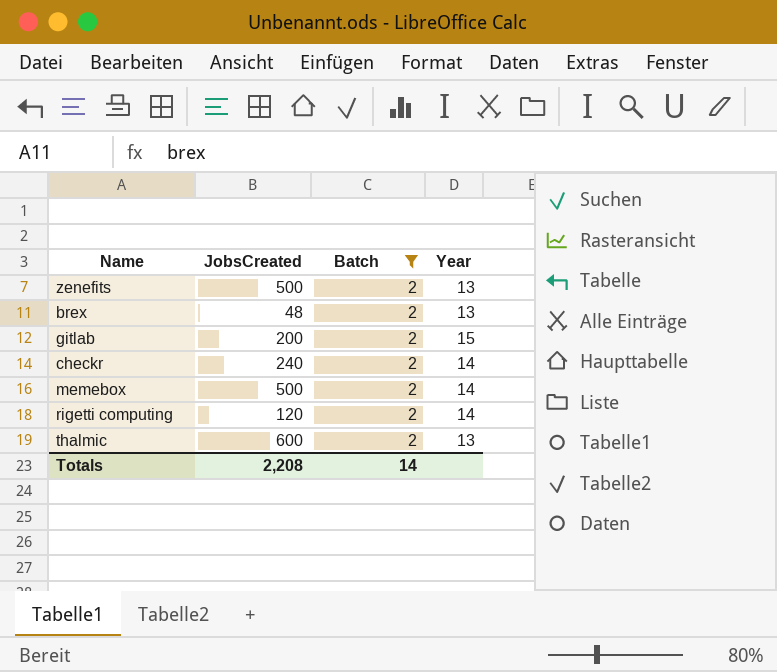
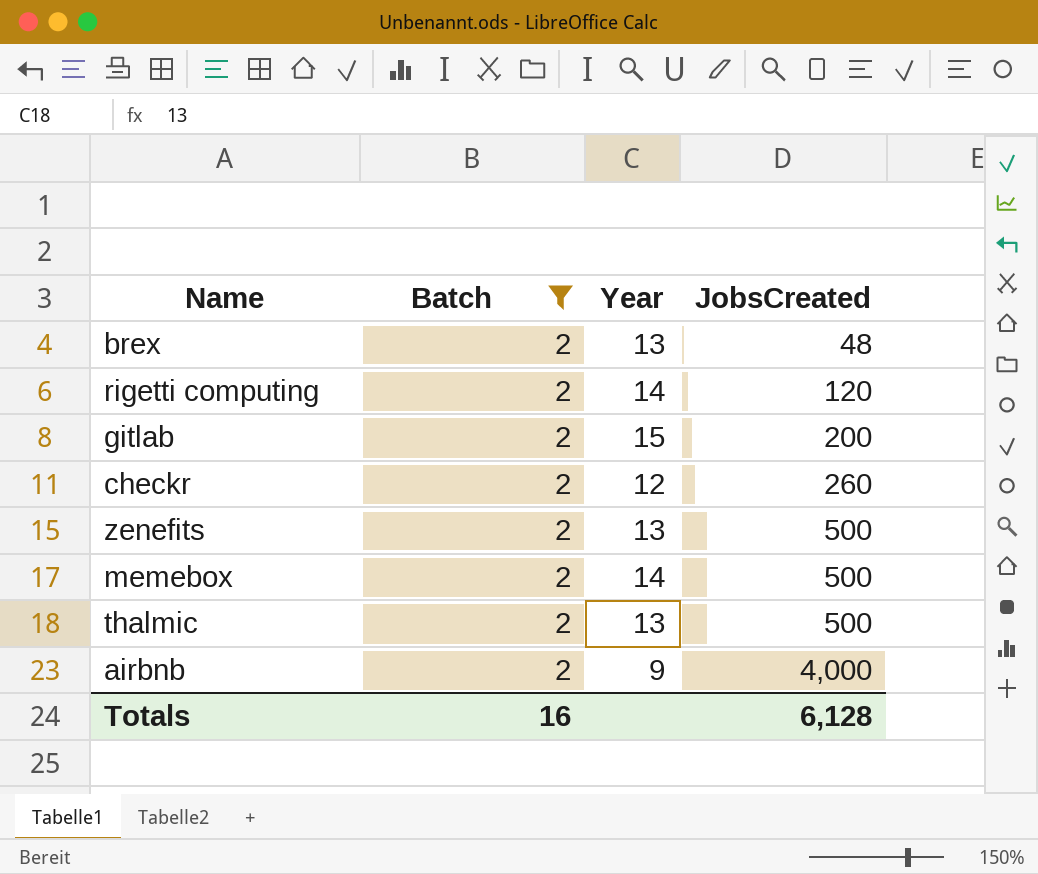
row order: none -> JobsCreated ascending
column JobsCreated | position: 2 -> 4
checkr | Year: 14 -> 12
checkr | JobsCreated: 240 -> 260
thalmic | JobsCreated: 600 -> 500
row airbnb: none -> 2 | 9 | 4,000
Totals | Batch: 14 -> 16
Totals | JobsCreated: 2,208 -> 6,128

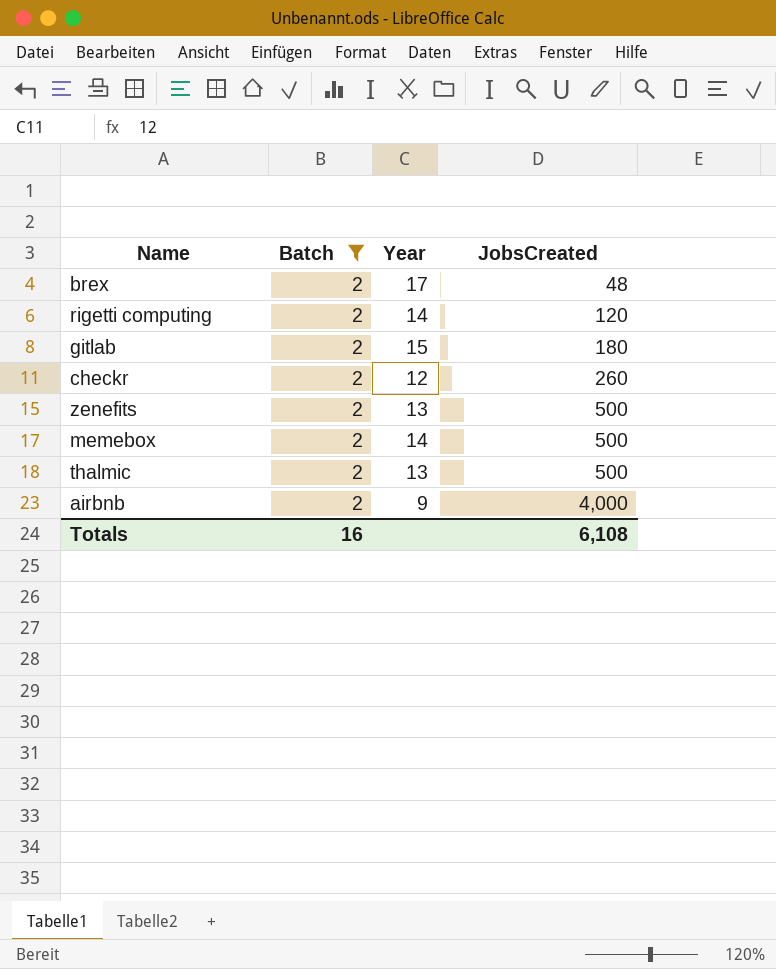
brex | Year: 13 -> 17
gitlab | JobsCreated: 200 -> 180
Totals | JobsCreated: 6,128 -> 6,108

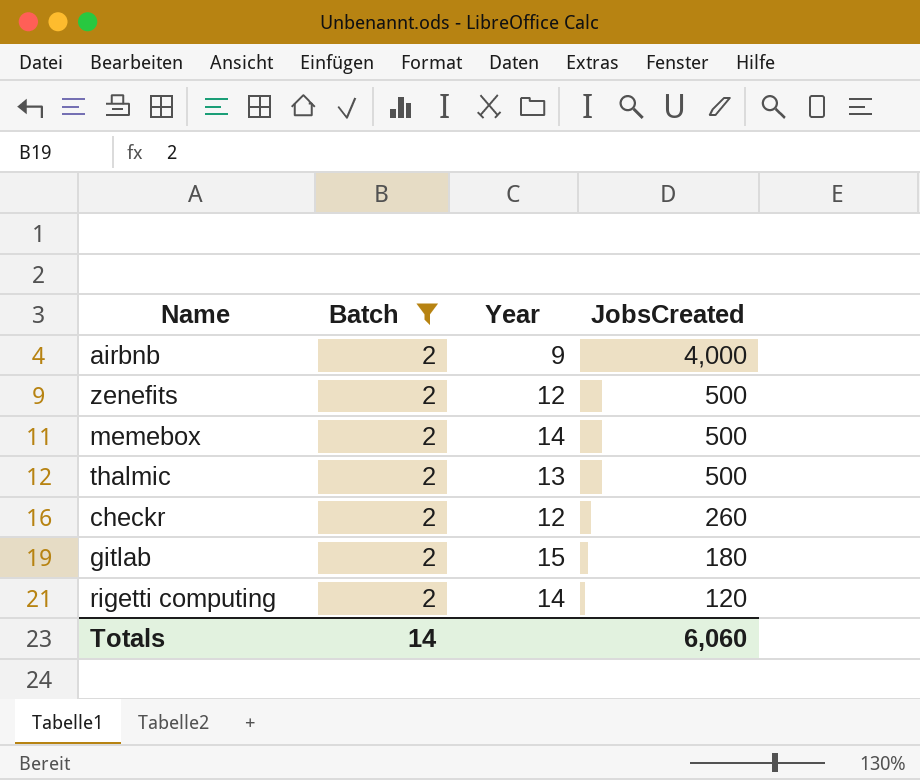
row order: JobsCreated ascending -> JobsCreated descending
row brex: 2 | 17 | 48 -> none
zenefits | Year: 13 -> 12
Totals | Batch: 16 -> 14
Totals | JobsCreated: 6,108 -> 6,060

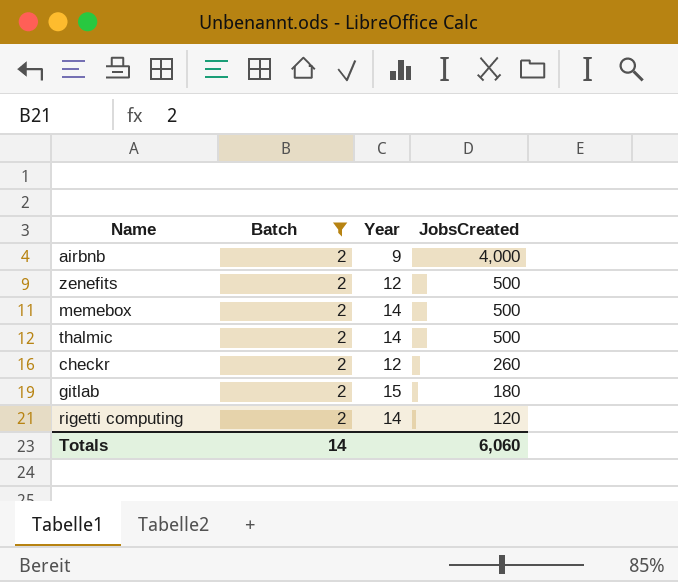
thalmic | Year: 13 -> 14

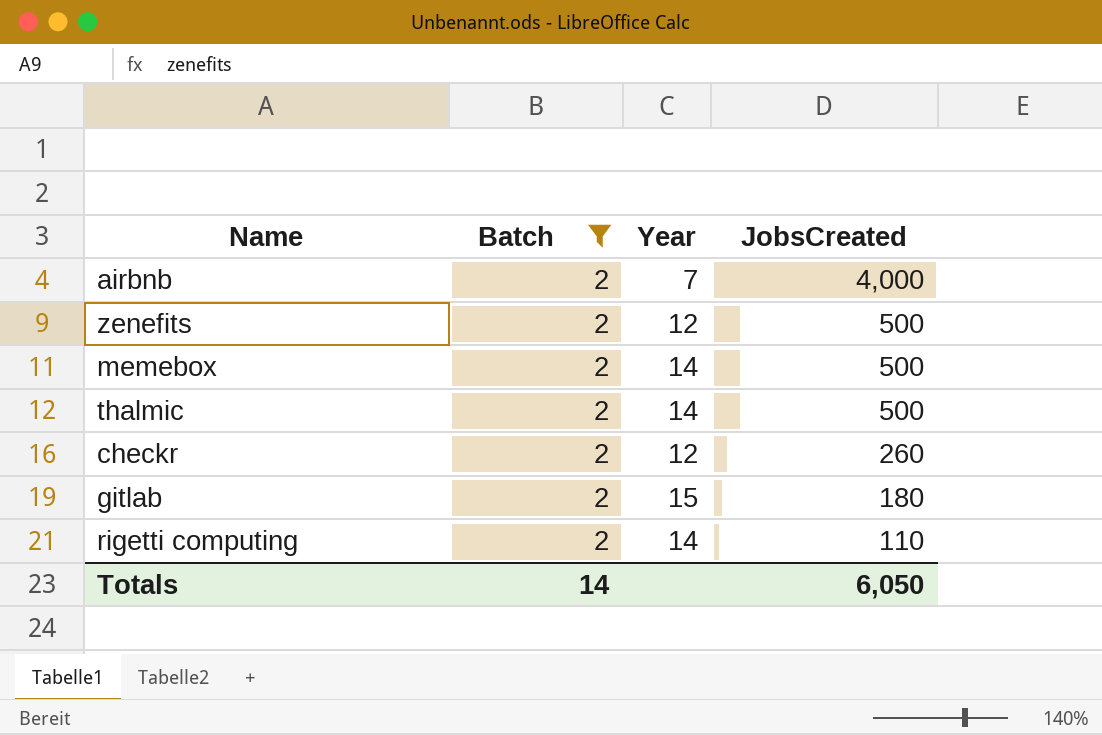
airbnb | Year: 9 -> 7
rigetti computing | JobsCreated: 120 -> 110
Totals | JobsCreated: 6,060 -> 6,050

